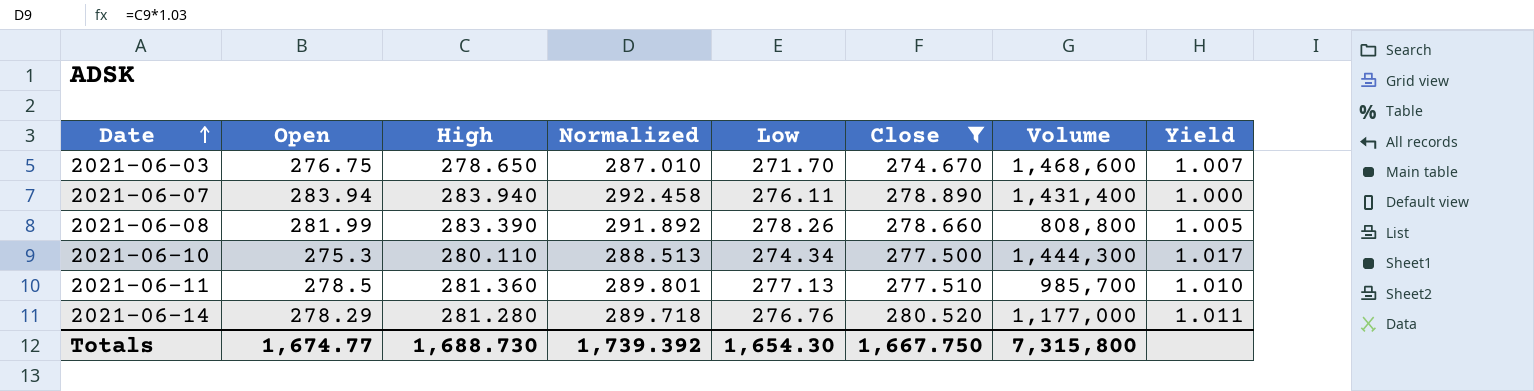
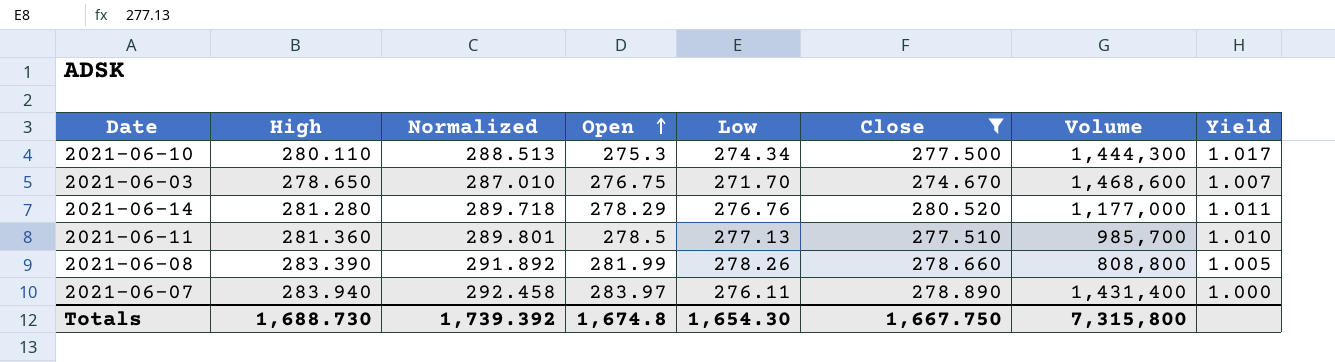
row order: Date ascending -> Open ascending
column Open | position: 2 -> 4
2021-06-07 | Open: 283.94 -> 283.97
Totals | Open: 1,674.77 -> 1,674.8

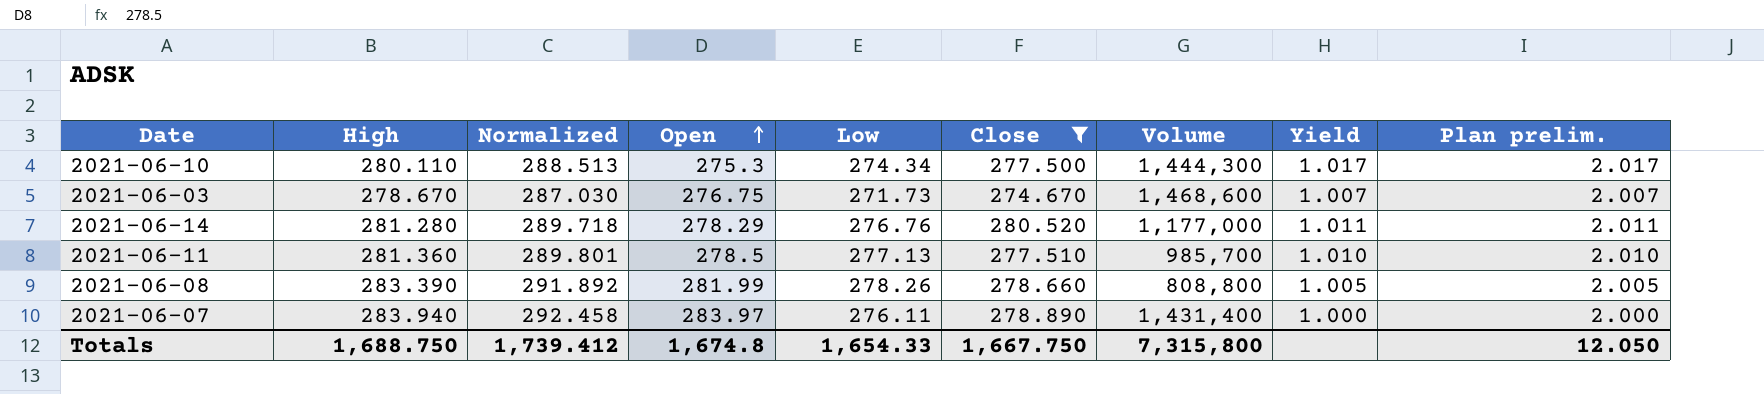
column Plan prelim. | formula: none -> [Yield] + 1
2021-06-03 | High: 278.650 -> 278.670
2021-06-03 | Normalized: 287.010 -> 287.030
2021-06-03 | Low: 271.70 -> 271.73
Totals | High: 1,688.730 -> 1,688.750
Totals | Normalized: 1,739.392 -> 1,739.412
Totals | Low: 1,654.30 -> 1,654.33

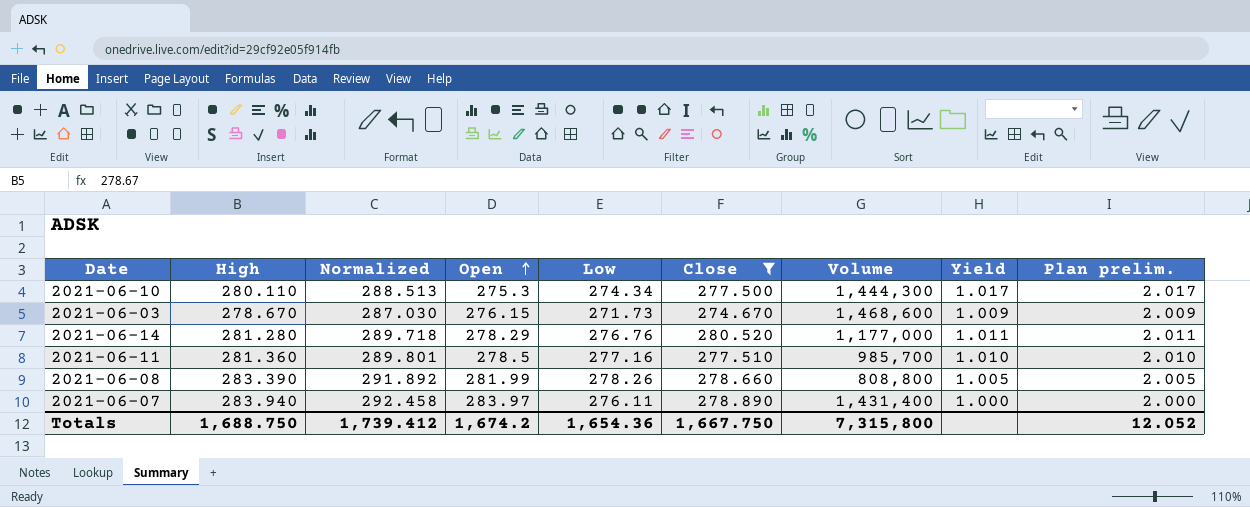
2021-06-03 | Open: 276.75 -> 276.15
2021-06-03 | Yield: 1.007 -> 1.009
2021-06-03 | Plan prelim.: 2.007 -> 2.009
2021-06-11 | Low: 277.13 -> 277.16
Totals | Open: 1,674.8 -> 1,674.2
Totals | Low: 1,654.33 -> 1,654.36
Totals | Plan prelim.: 12.050 -> 12.052

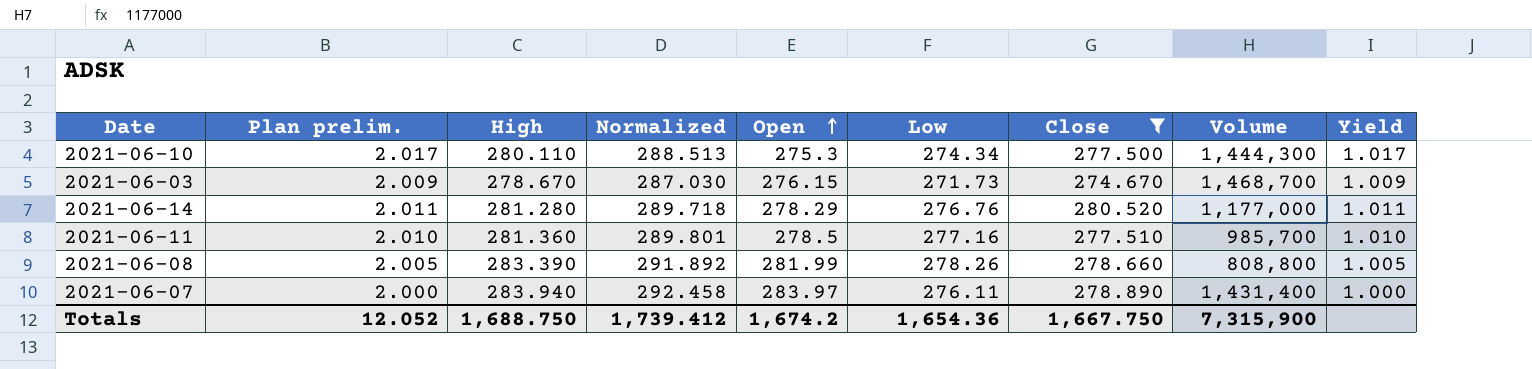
column Plan prelim. | position: 9 -> 2
2021-06-03 | Volume: 1,468,600 -> 1,468,700
Totals | Volume: 7,315,800 -> 7,315,900

